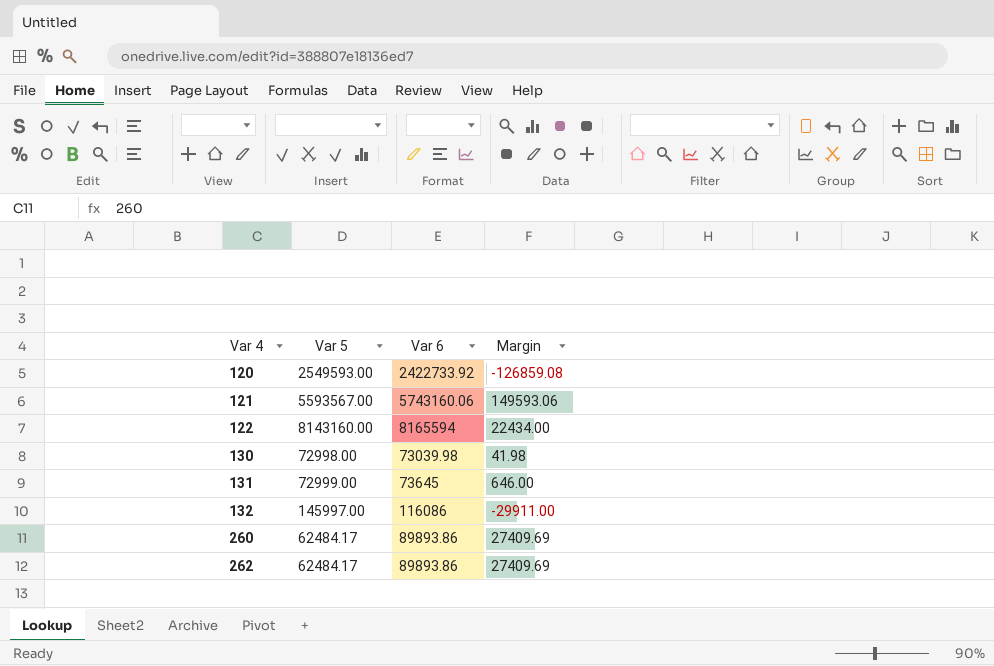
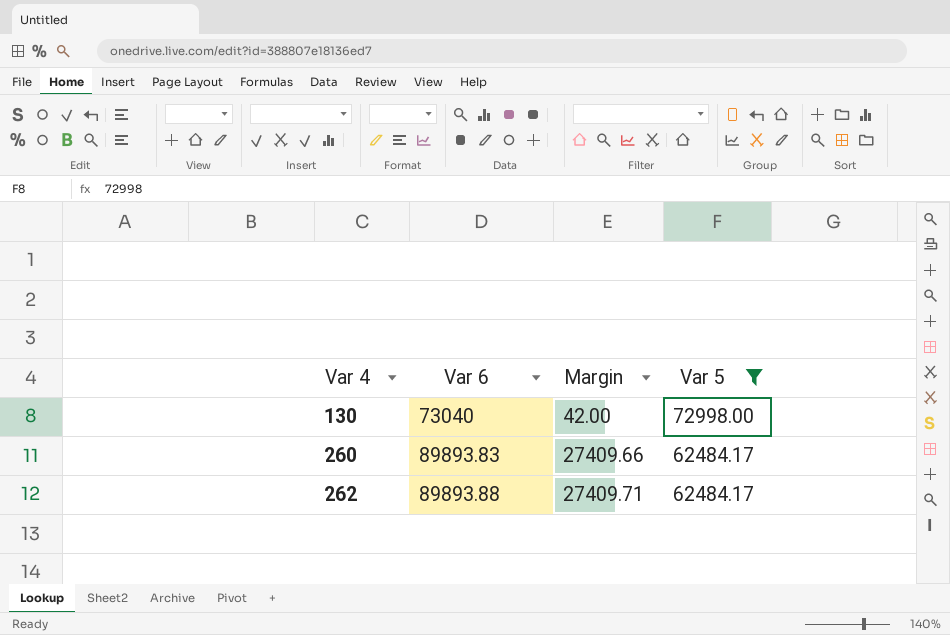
filter: none -> Var 5 <= 72998.00
column Var 5 | position: 2 -> 4
130 | Var 6: 73039.98 -> 73040
130 | Margin: 41.98 -> 42.00
260 | Var 6: 89893.86 -> 89893.83
260 | Margin: 27409.69 -> 27409.66
262 | Var 6: 89893.86 -> 89893.88
262 | Margin: 27409.69 -> 27409.71

